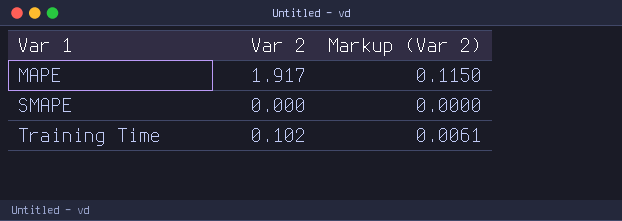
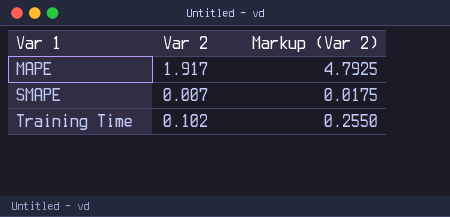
column Markup (Var 2) | formula: [Var 2] * 0.06 -> [Var 2] * 2.5
SMAPE | Var 2: 0.000 -> 0.007

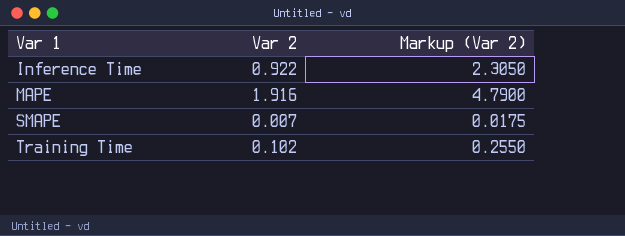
row Inference Time: none -> 0.922 | 2.3050
MAPE | Var 2: 1.917 -> 1.916
MAPE | Markup (Var 2): 4.7925 -> 4.7900

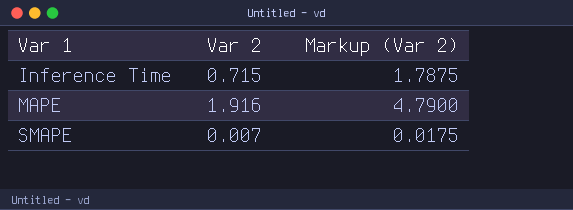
row Training Time: 0.102 | 0.2550 -> none
Inference Time | Var 2: 0.922 -> 0.715
Inference Time | Markup (Var 2): 2.3050 -> 1.7875

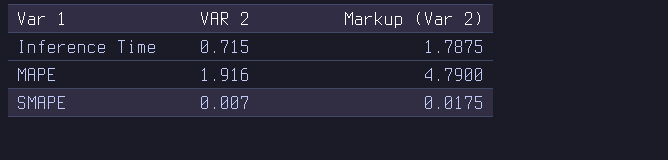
column name: Var 2 -> VAR 2

